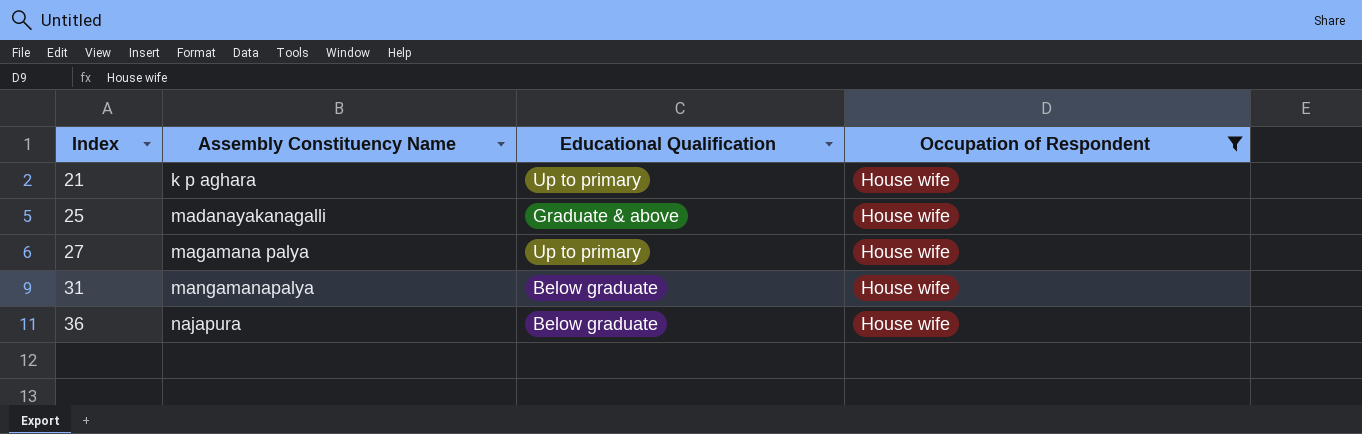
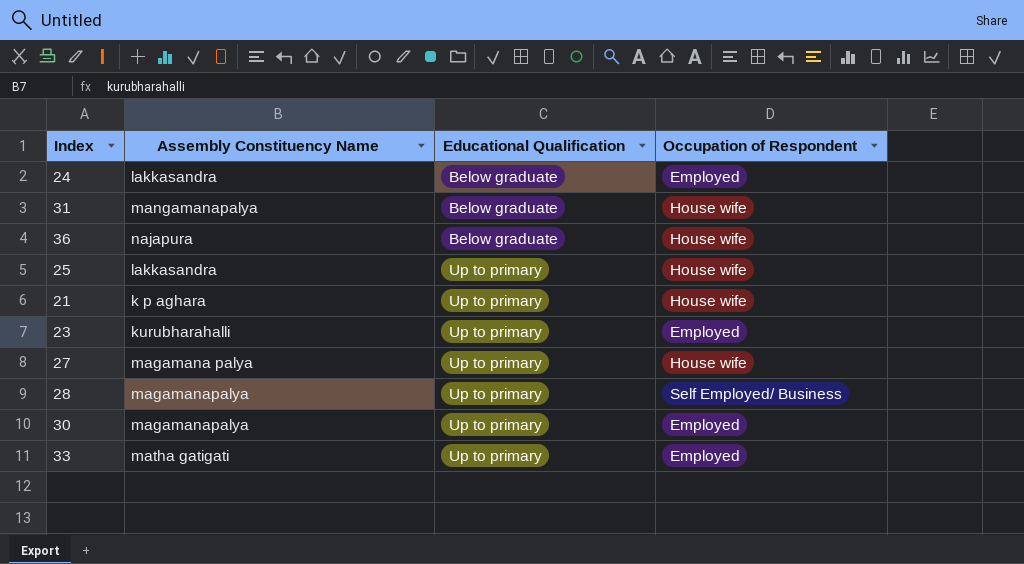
filter: Occupation of Respondent = House wife -> none
row order: Index ascending -> Educational Qualification ascending
25 | Assembly Constituency Name: madanayakanagalli -> lakkasandra
25 | Educational Qualification: Graduate & above -> Up to primary

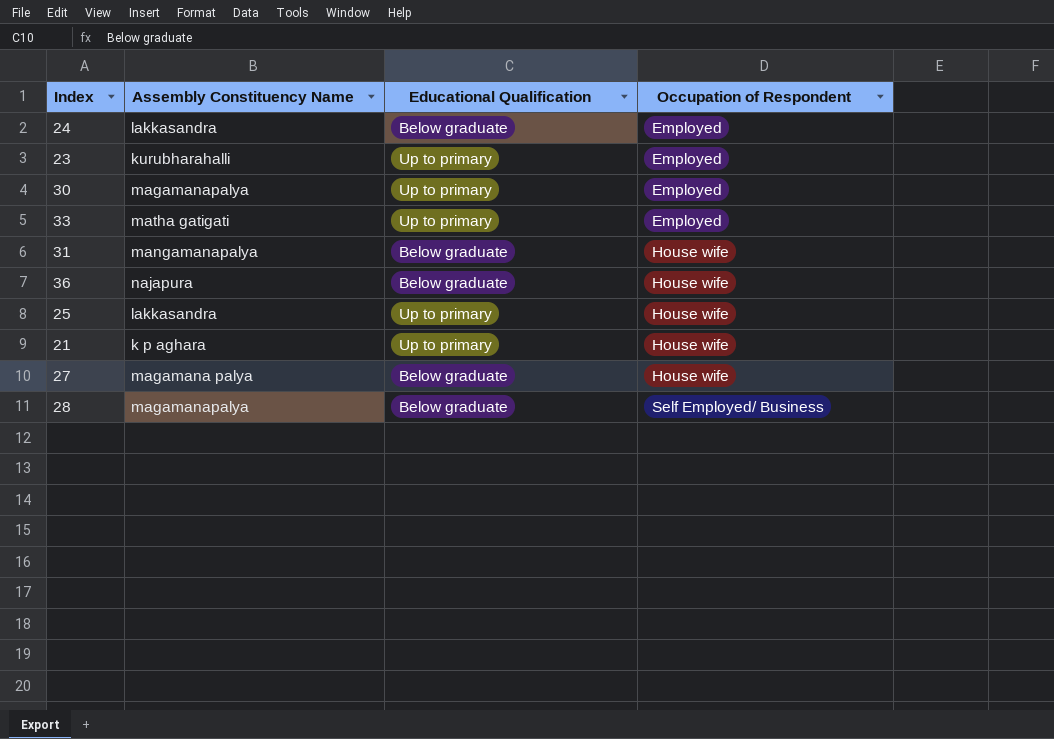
row order: Educational Qualification ascending -> Occupation of Respondent ascending
27 | Educational Qualification: Up to primary -> Below graduate
28 | Educational Qualification: Up to primary -> Below graduate

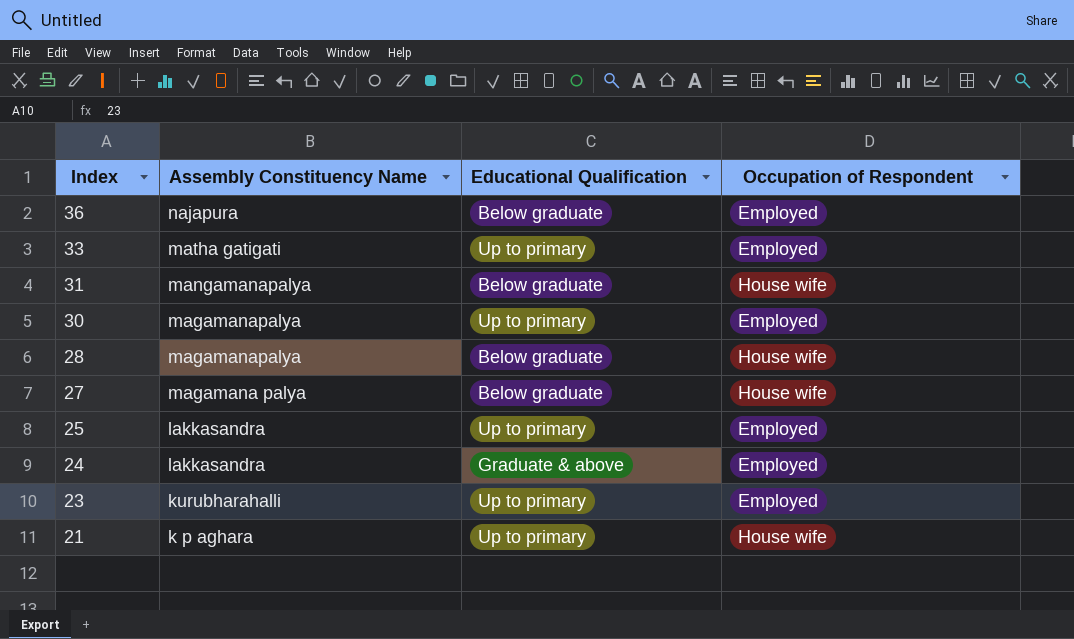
row order: Occupation of Respondent ascending -> Index descending
36 | Occupation of Respondent: House wife -> Employed
28 | Occupation of Respondent: Self Employed/ Business -> House wife
25 | Occupation of Respondent: House wife -> Employed
24 | Educational Qualification: Below graduate -> Graduate & above

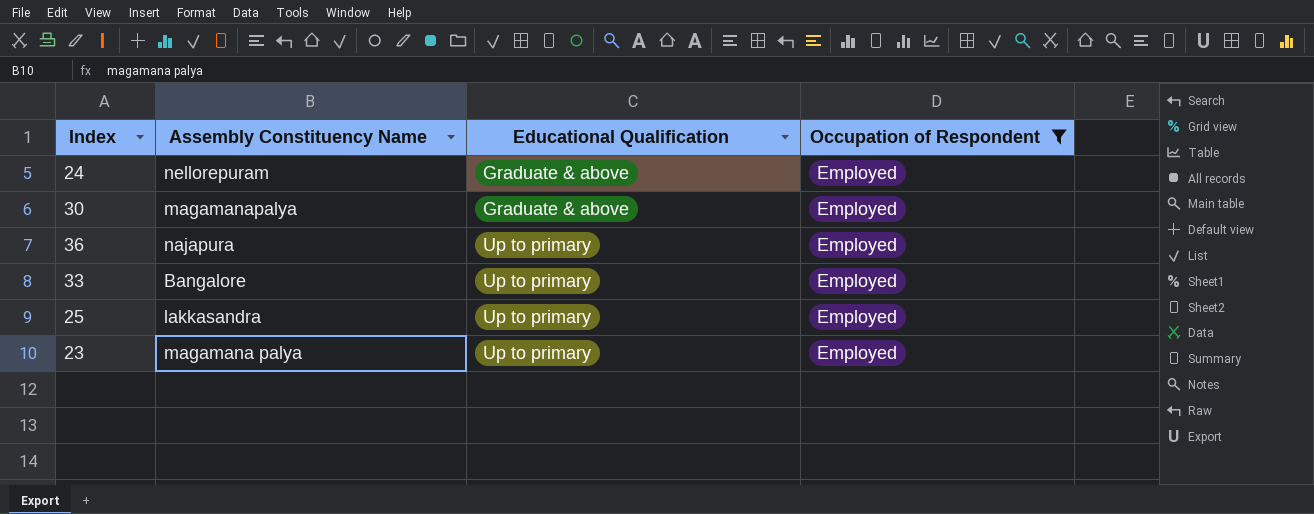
filter: none -> Occupation of Respondent = Employed
row order: Index descending -> Educational Qualification ascending
24 | Assembly Constituency Name: lakkasandra -> nellorepuram
30 | Educational Qualification: Up to primary -> Graduate & above
36 | Educational Qualification: Below graduate -> Up to primary
33 | Assembly Constituency Name: matha gatigati -> Bangalore
23 | Assembly Constituency Name: kurubharahalli -> magamana palya

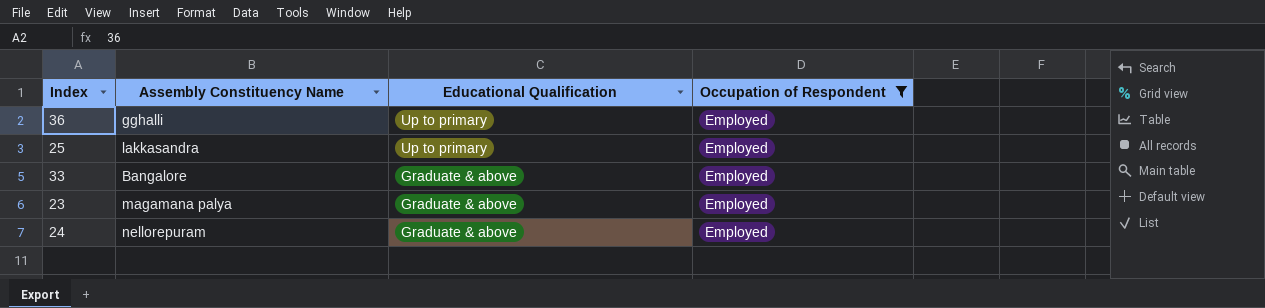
row order: Educational Qualification ascending -> Educational Qualification descending
row 30: magamanapalya | Graduate & above | Employed -> none
36 | Assembly Constituency Name: najapura -> gghalli
33 | Educational Qualification: Up to primary -> Graduate & above
23 | Educational Qualification: Up to primary -> Graduate & above

